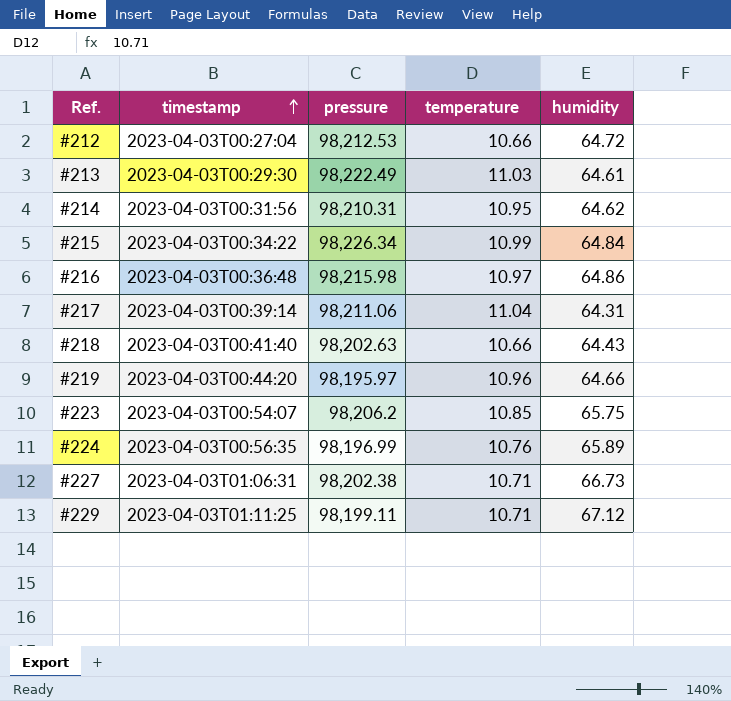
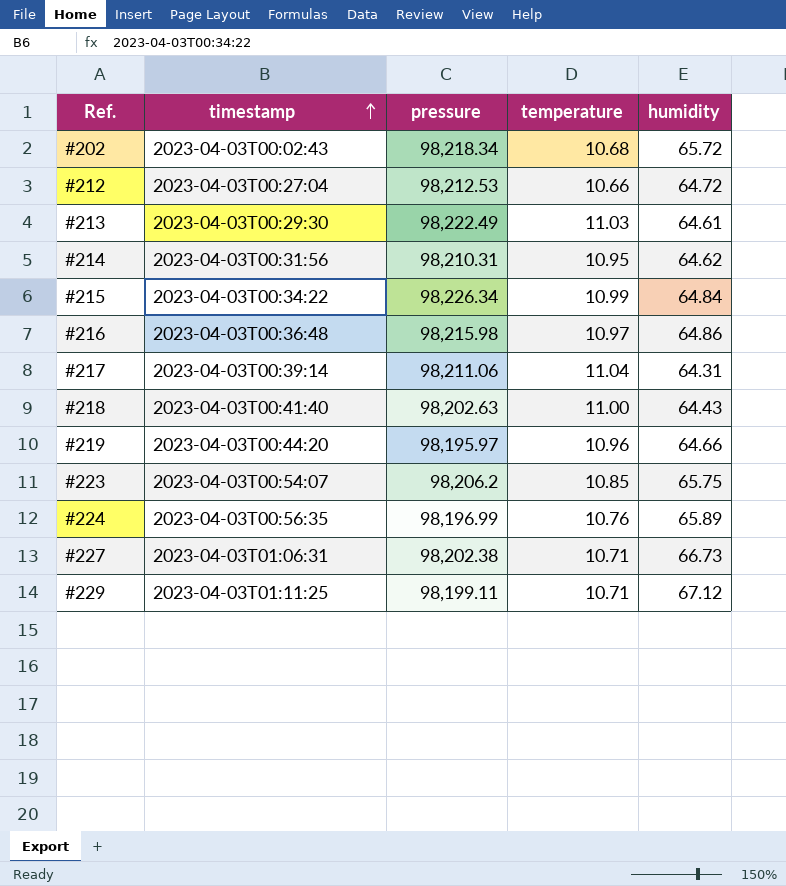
row #202: none -> 2023-04-03T00:02:43 | 98,218.34 | 10.68 | 65.72
#218 | temperature: 10.66 -> 11.00

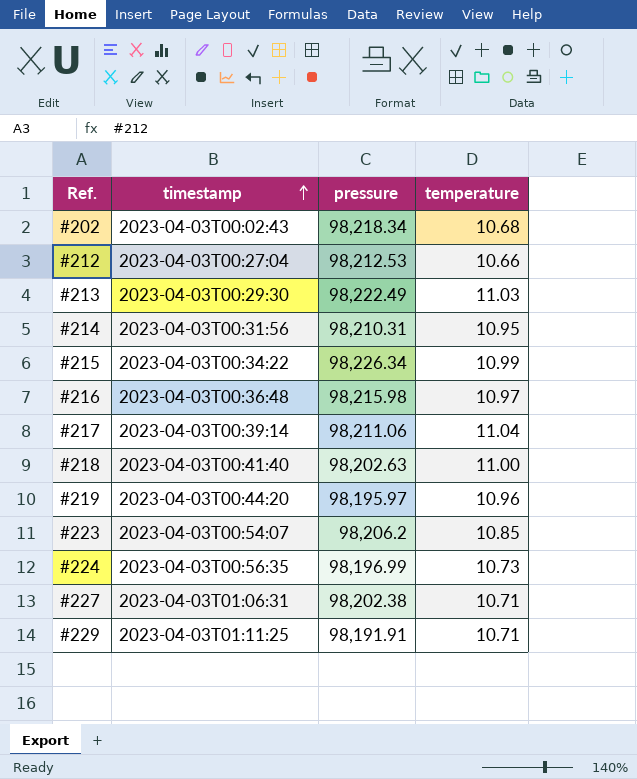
column humidity | position: 5 -> none
#224 | temperature: 10.76 -> 10.73
#229 | pressure: 98,199.11 -> 98,191.91

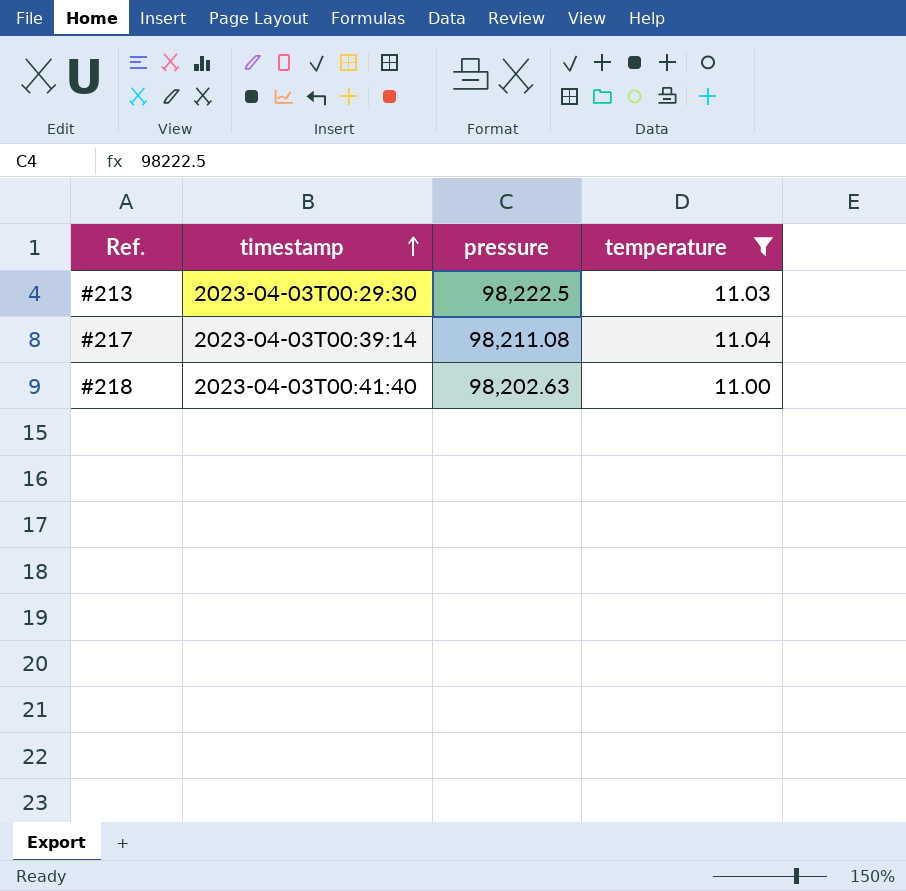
filter: none -> temperature >= 11.00
#213 | pressure: 98,222.49 -> 98,222.5
#217 | pressure: 98,211.06 -> 98,211.08

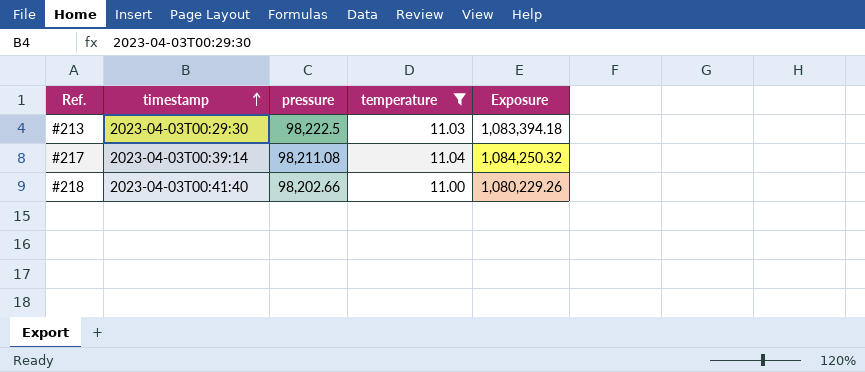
column Exposure | formula: none -> [pressure] * [temperature]
#218 | pressure: 98,202.63 -> 98,202.66

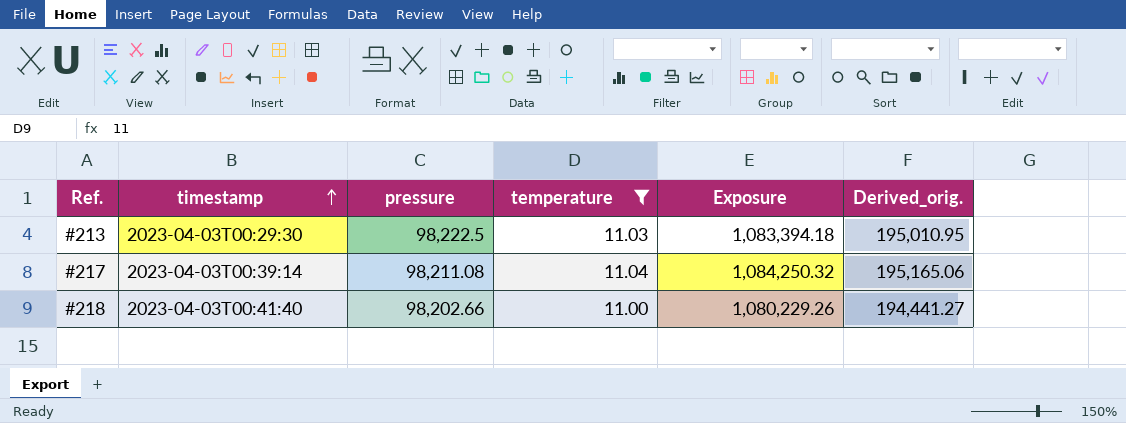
column Derived_orig. | formula: none -> [Exposure] * 0.18

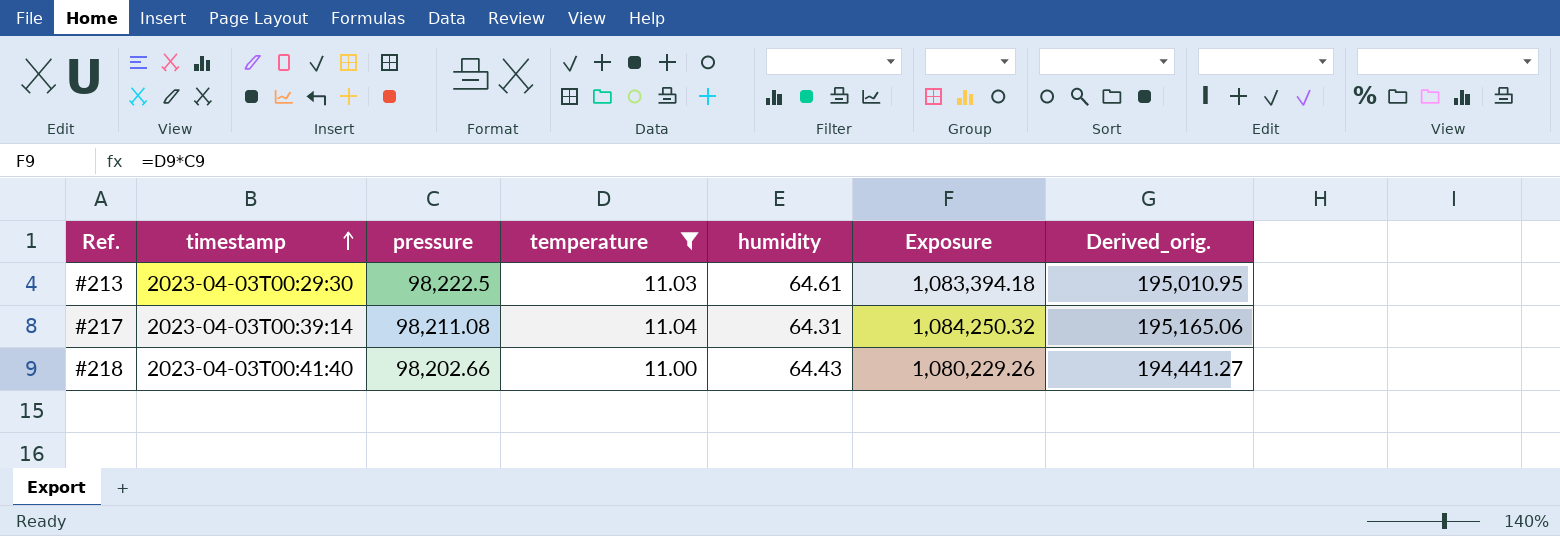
column humidity | position: none -> 5

